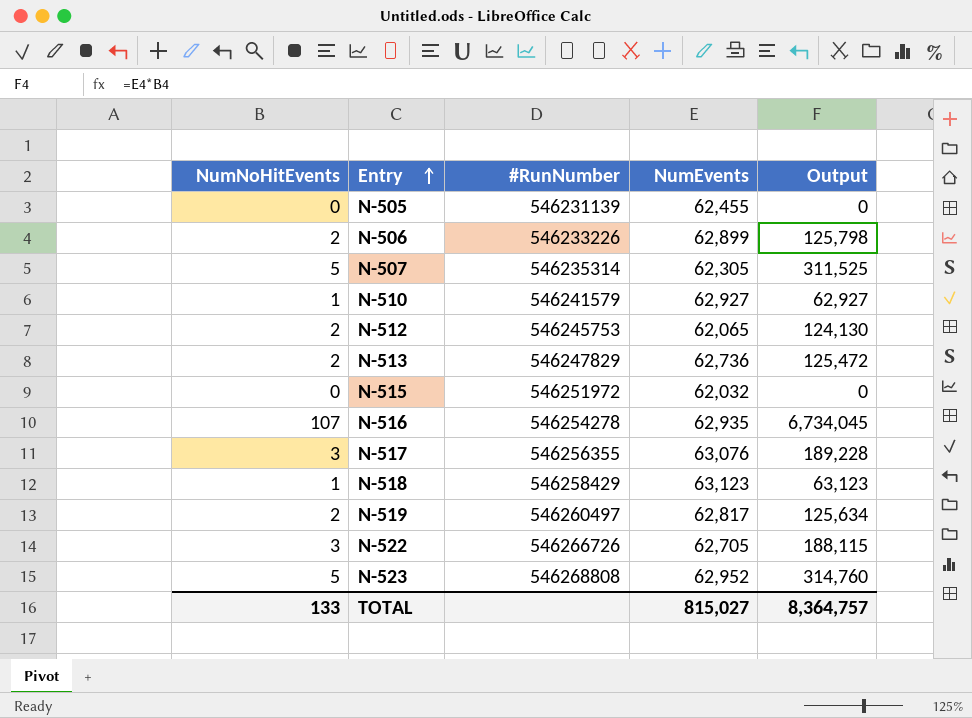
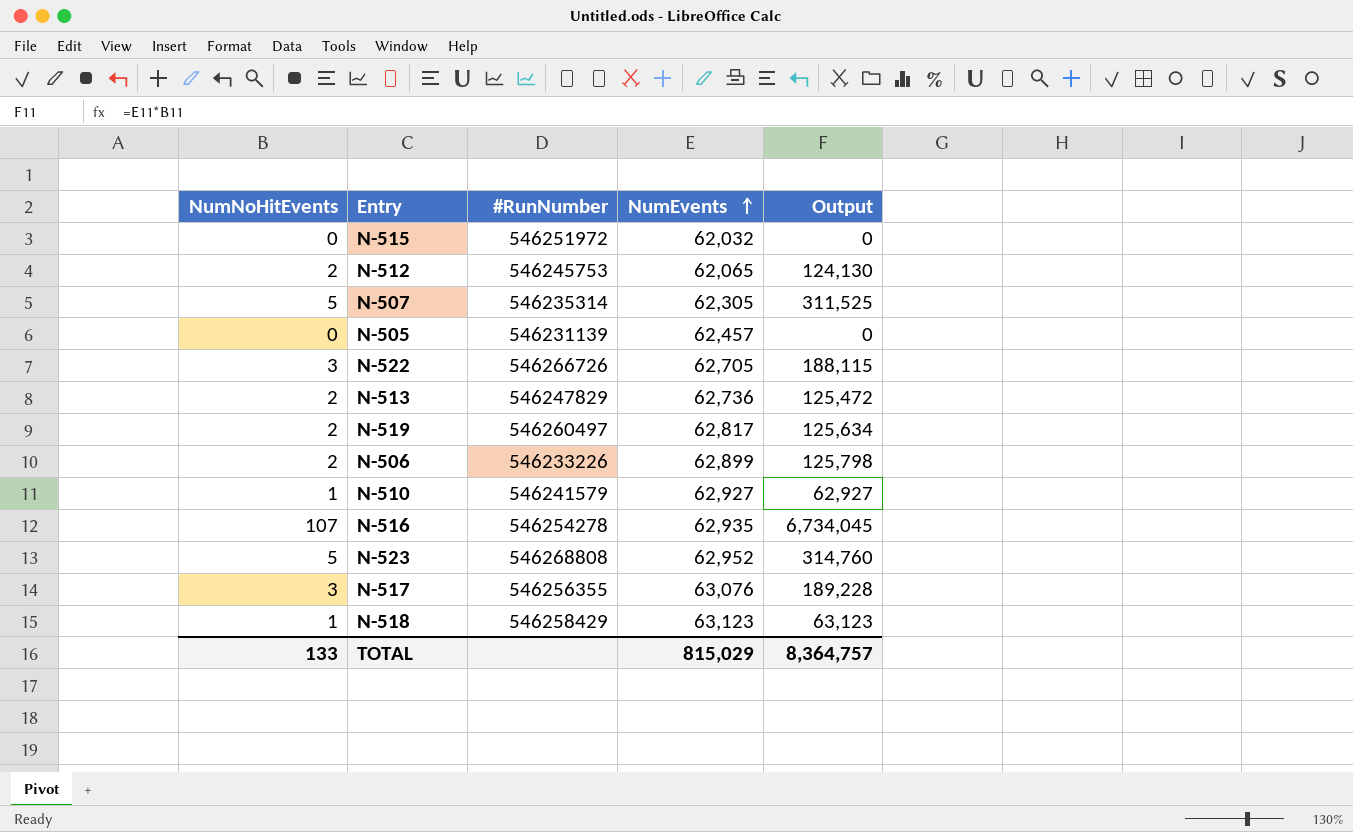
row order: Entry ascending -> NumEvents ascending
N-505 | NumEvents: 62,455 -> 62,457
TOTAL | NumEvents: 815,027 -> 815,029

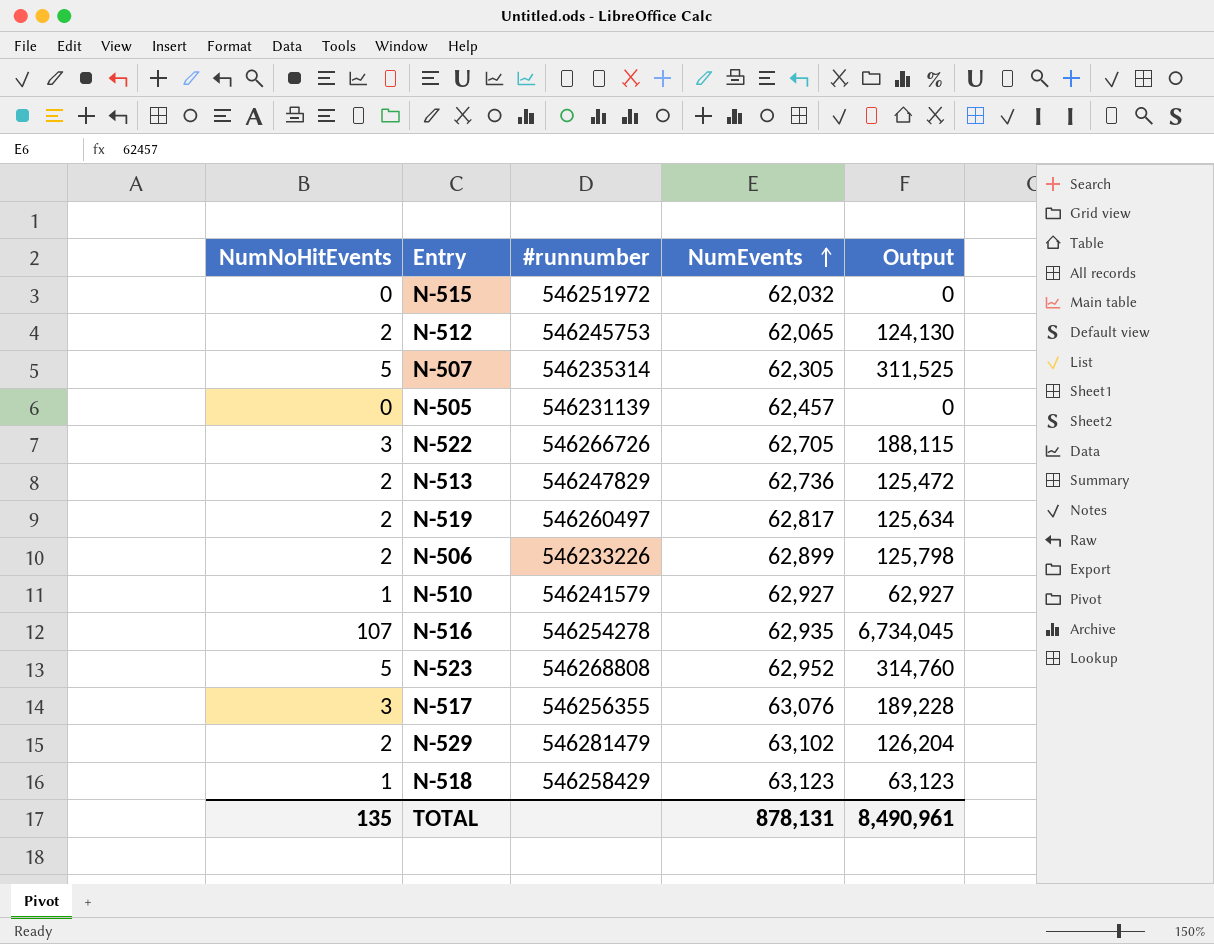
column name: #RunNumber -> #runnumber
row N-529: none -> 2 | 546281479 | 63,102 | 126,204
TOTAL | NumNoHitEvents: 133 -> 135
TOTAL | NumEvents: 815,029 -> 878,131
TOTAL | Output: 8,364,757 -> 8,490,961

